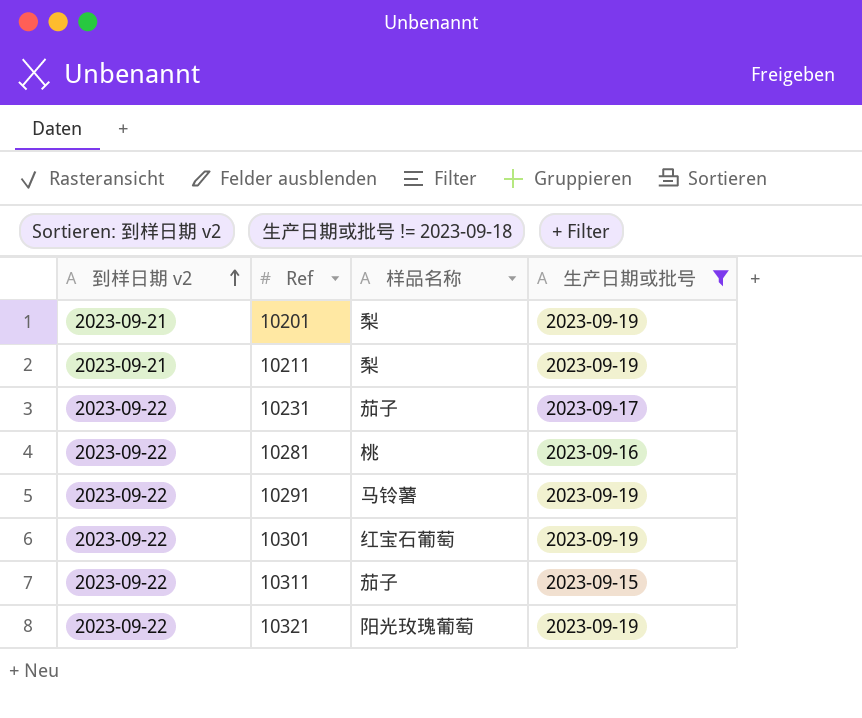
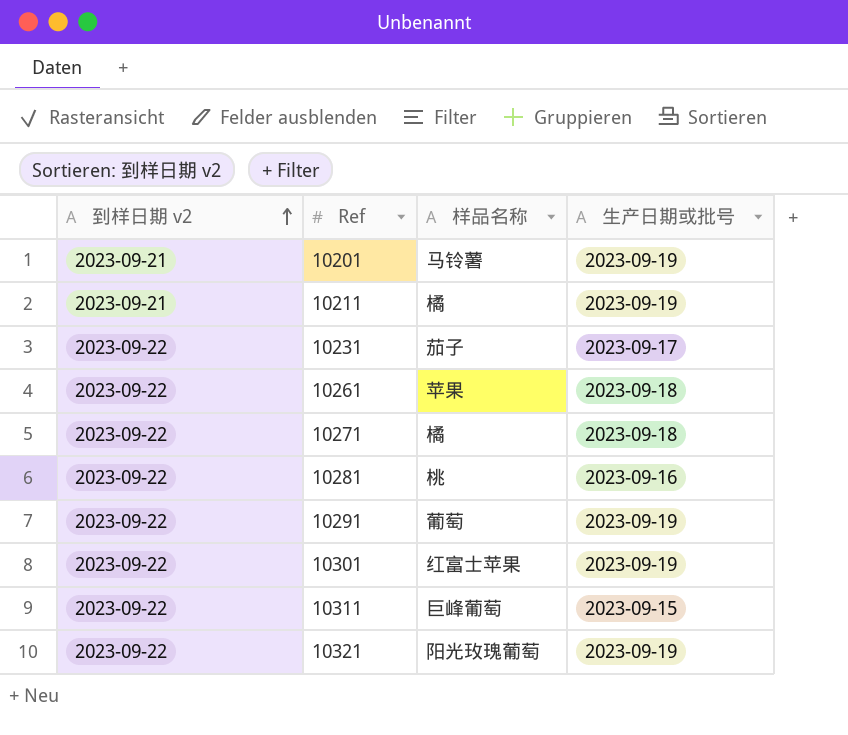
filter: 生产日期或批号 != 2023-09-18 -> none
10201 | 样品名称: 梨 -> 马铃薯
10211 | 样品名称: 梨 -> 橘
10291 | 样品名称: 马铃薯 -> 葡萄
10301 | 样品名称: 红宝石葡萄 -> 红富士苹果
10311 | 样品名称: 茄子 -> 巨峰葡萄

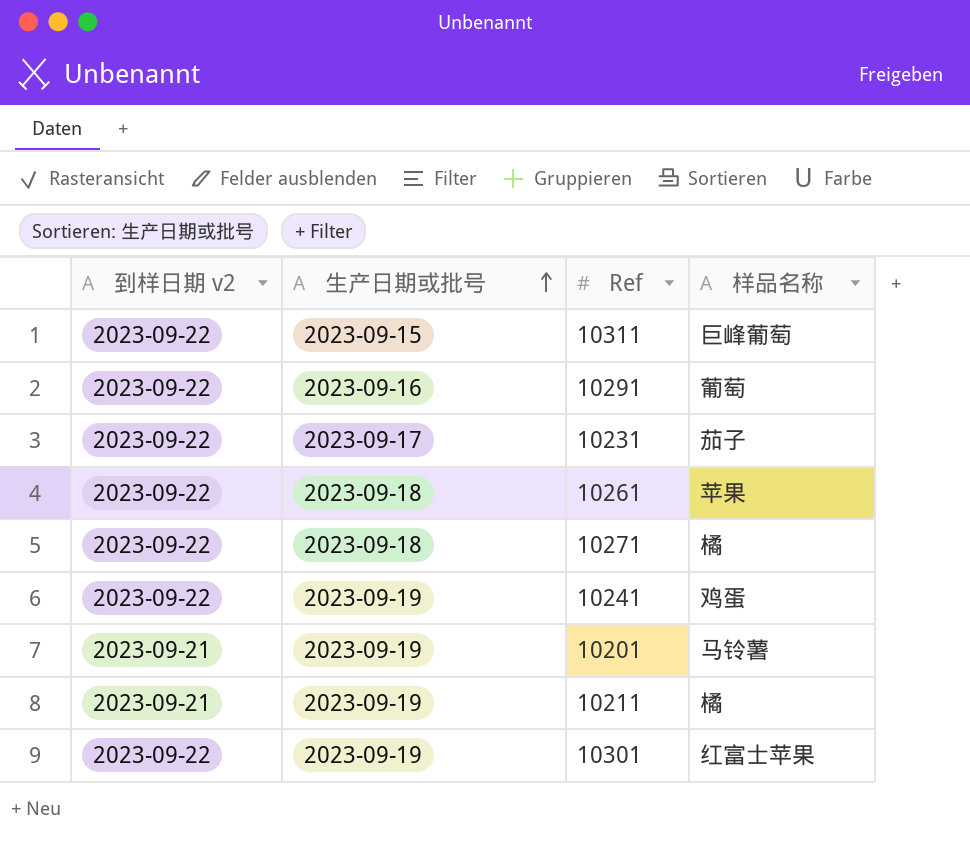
row order: 到样日期 v2 ascending -> 生产日期或批号 ascending
column 生产日期或批号 | position: 4 -> 2
row 10281: 2023-09-22 | 桃 | 2023-09-16 -> none
row 10321: 2023-09-22 | 阳光玫瑰葡萄 | 2023-09-19 -> none
10291 | 生产日期或批号: 2023-09-19 -> 2023-09-16
row 10241: none -> 2023-09-22 | 2023-09-19 | 鸡蛋

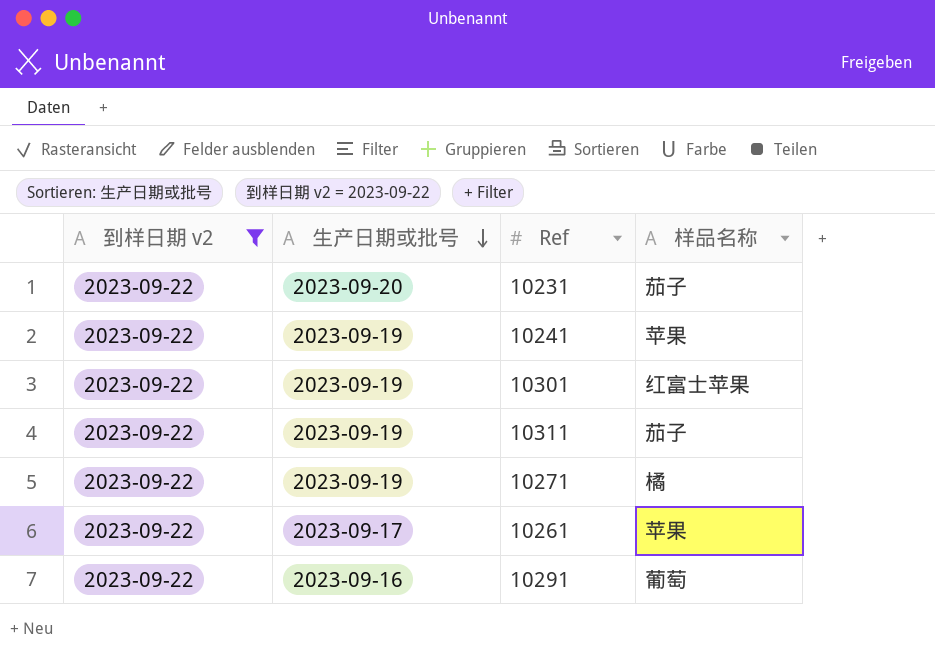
filter: none -> 到样日期 v2 = 2023-09-22
row order: 生产日期或批号 ascending -> 生产日期或批号 descending
10231 | 生产日期或批号: 2023-09-17 -> 2023-09-20
10241 | 样品名称: 鸡蛋 -> 苹果
10311 | 生产日期或批号: 2023-09-15 -> 2023-09-19
10311 | 样品名称: 巨峰葡萄 -> 茄子
10271 | 生产日期或批号: 2023-09-18 -> 2023-09-19
10261 | 生产日期或批号: 2023-09-18 -> 2023-09-17

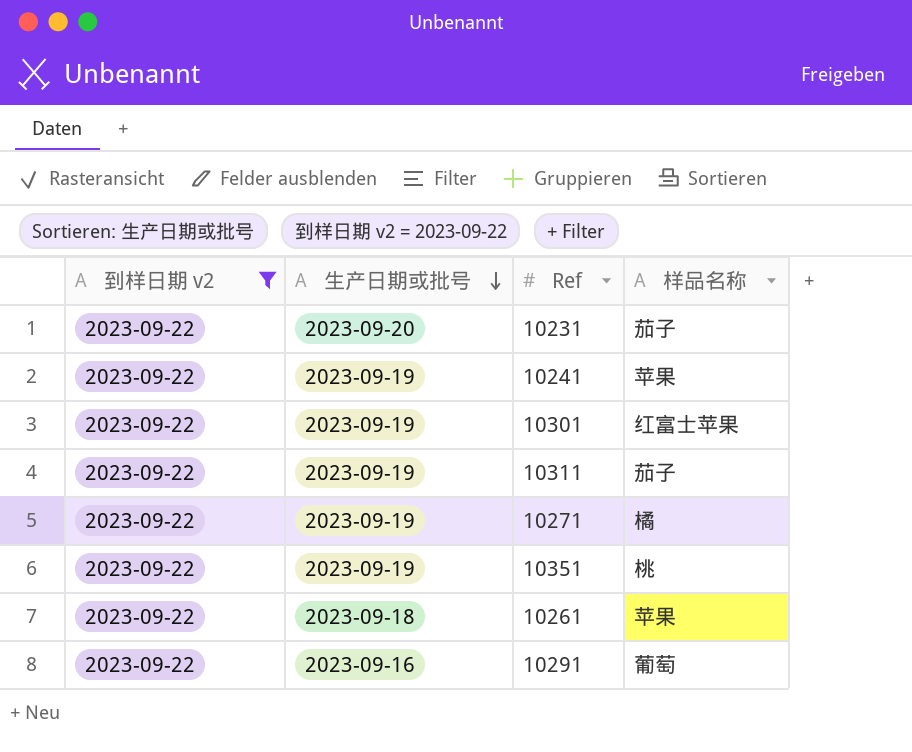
row 10351: none -> 2023-09-22 | 2023-09-19 | 桃
10261 | 生产日期或批号: 2023-09-17 -> 2023-09-18

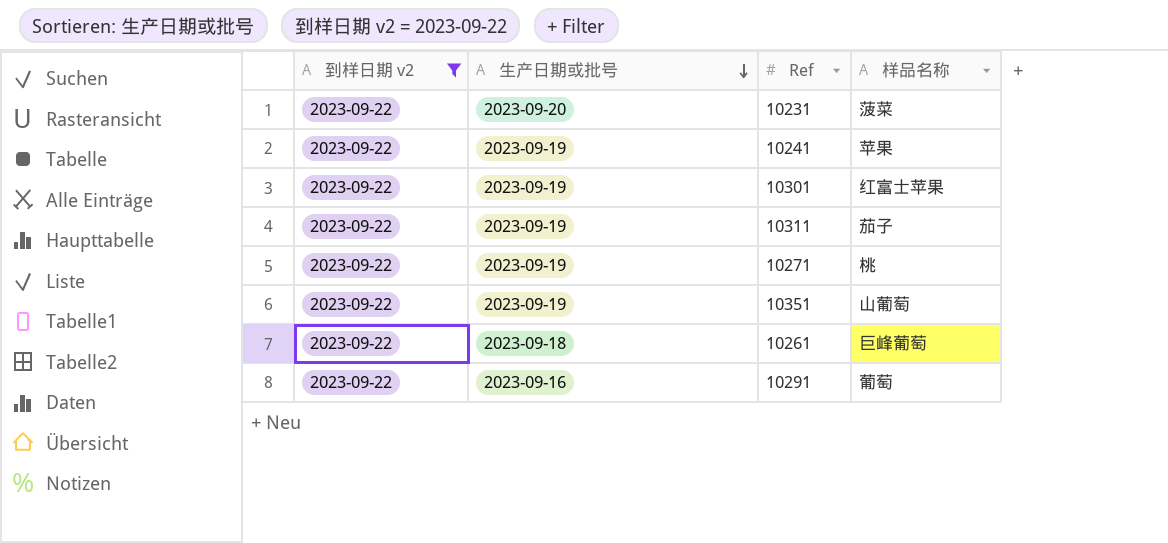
10231 | 样品名称: 茄子 -> 菠菜
10271 | 样品名称: 橘 -> 桃
10351 | 样品名称: 桃 -> 山葡萄
10261 | 样品名称: 苹果 -> 巨峰葡萄

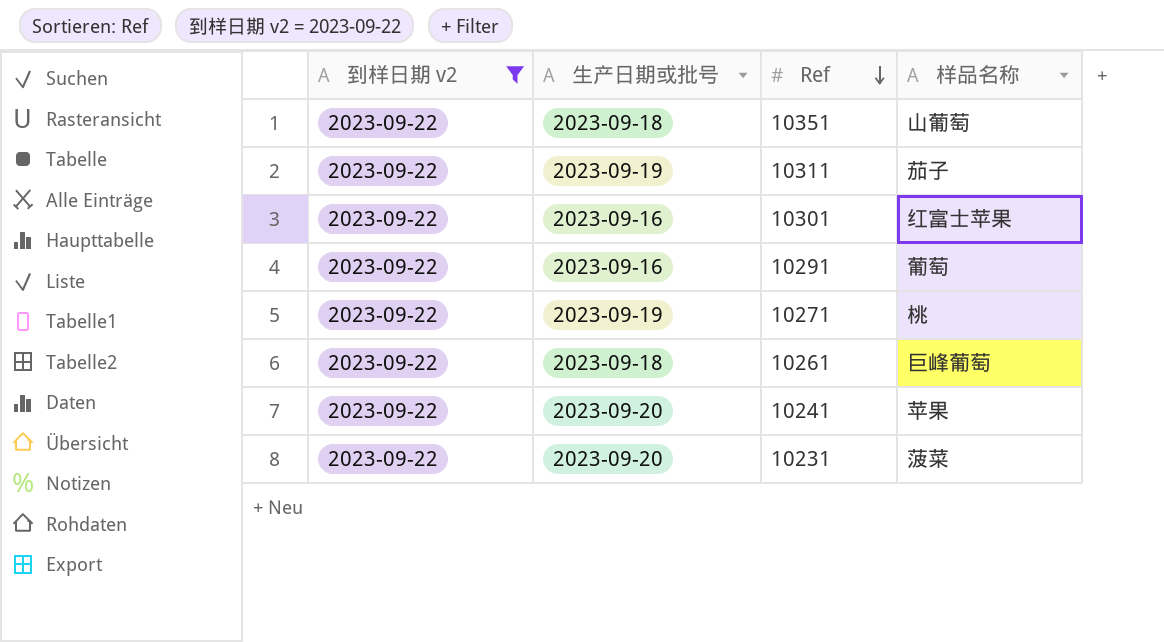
row order: 生产日期或批号 descending -> Ref descending
10351 | 生产日期或批号: 2023-09-19 -> 2023-09-18
10301 | 生产日期或批号: 2023-09-19 -> 2023-09-16
10241 | 生产日期或批号: 2023-09-19 -> 2023-09-20

